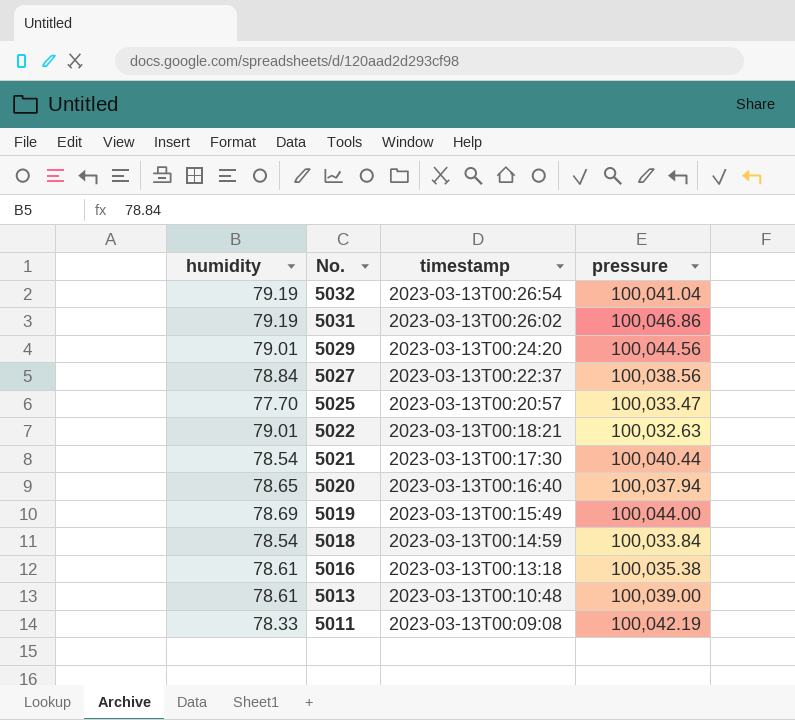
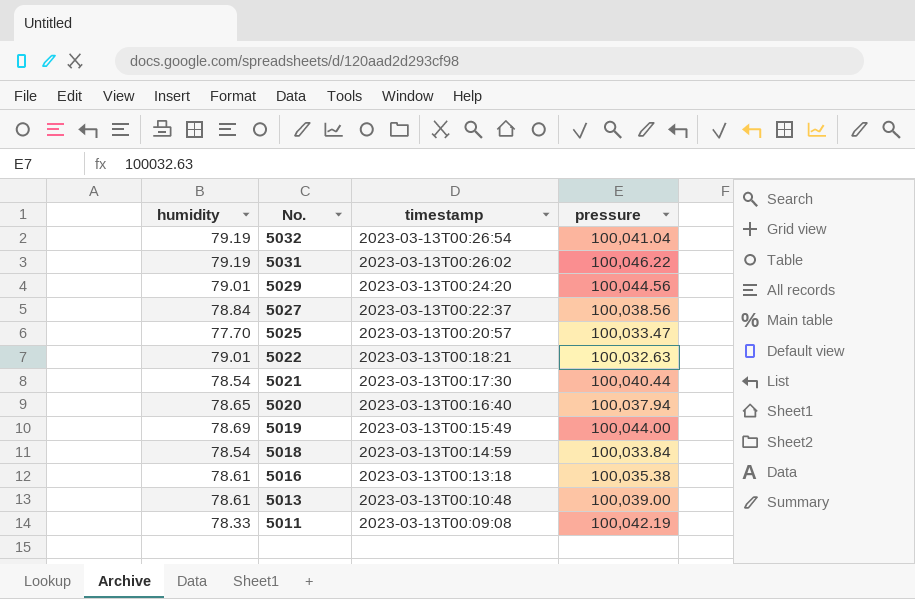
5031 | pressure: 100,046.86 -> 100,046.22

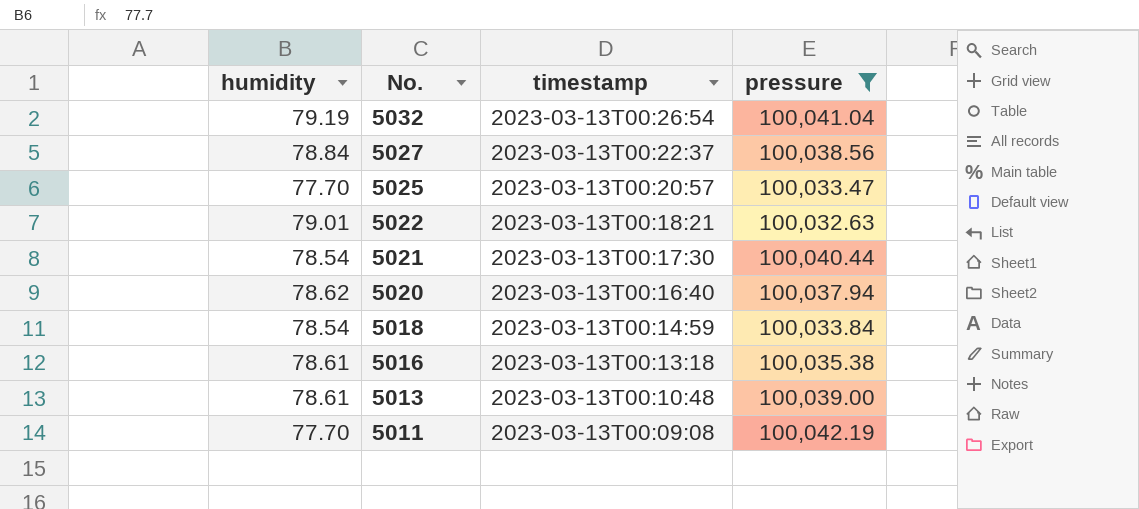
filter: none -> pressure <= 100,042.19
5020 | humidity: 78.65 -> 78.62
5011 | humidity: 78.33 -> 77.70

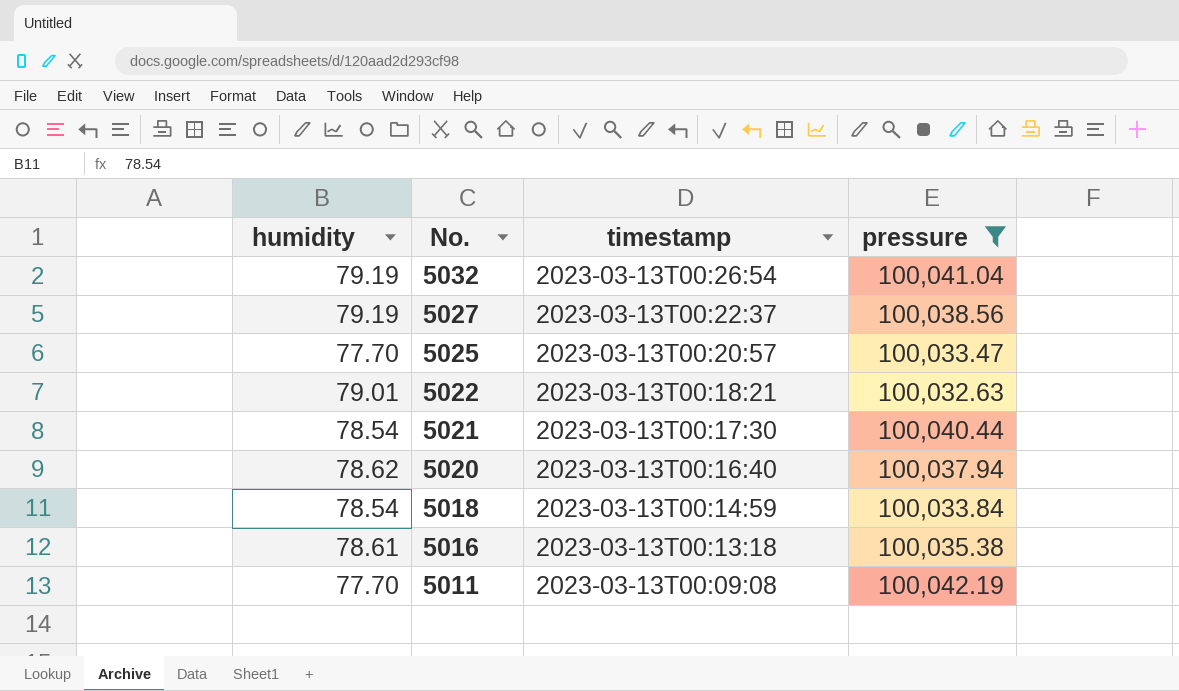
row 5013: 78.61 | 2023-03-13T00:10:48 | 100,039.00 -> none
5027 | humidity: 78.84 -> 79.19

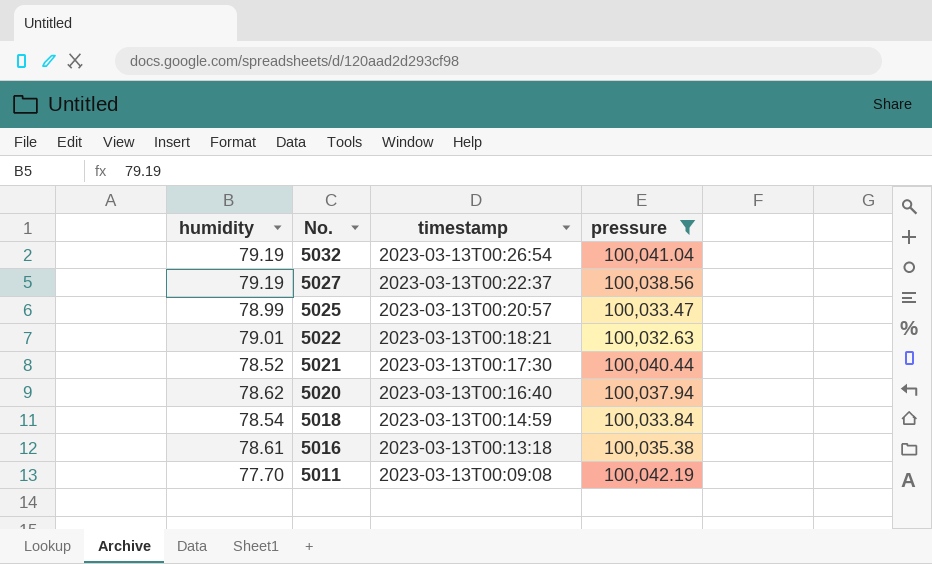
5025 | humidity: 77.70 -> 78.99
5021 | humidity: 78.54 -> 78.52

